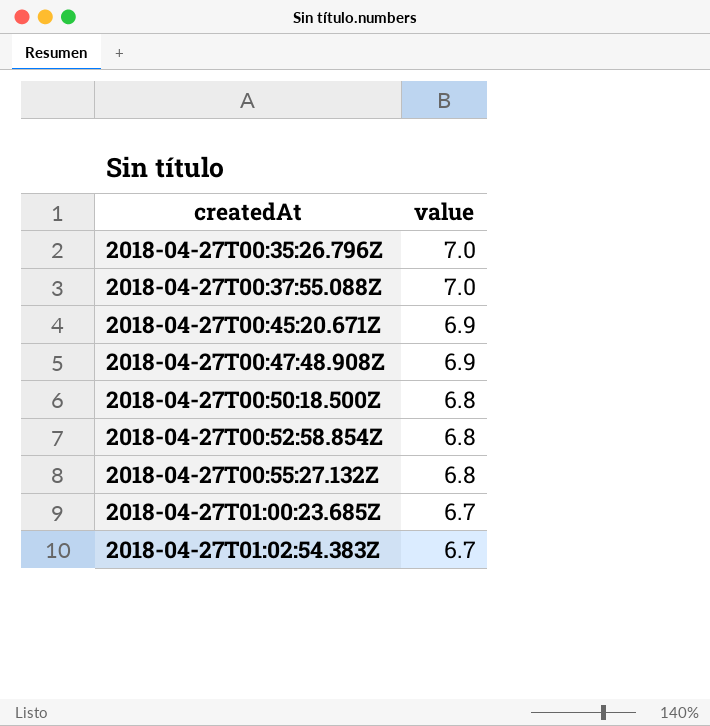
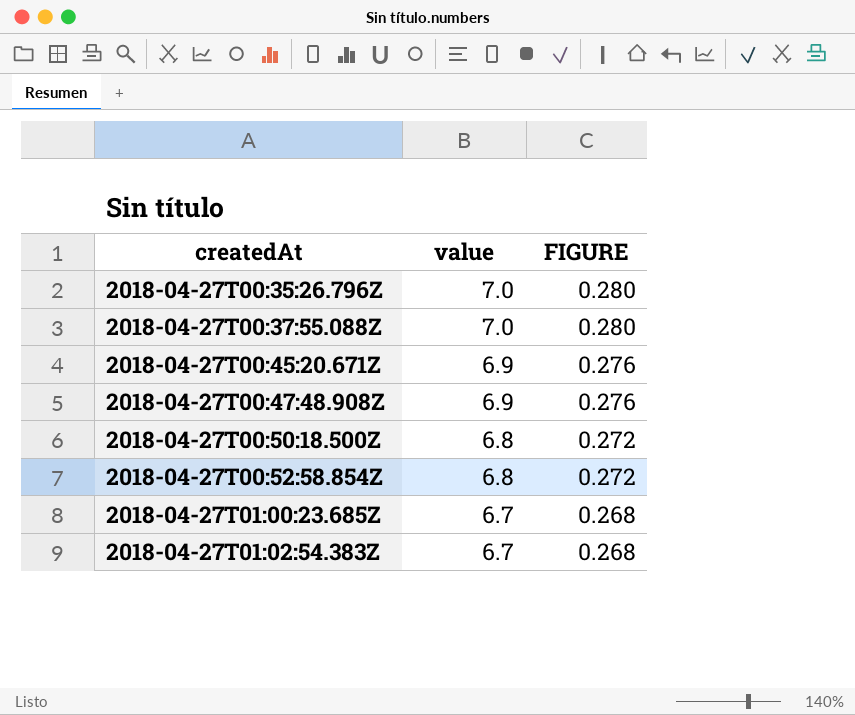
column FIGURE | formula: none -> [value] * 0.04
row 2018-04-27T00:55:27.132Z: 6.8 -> none

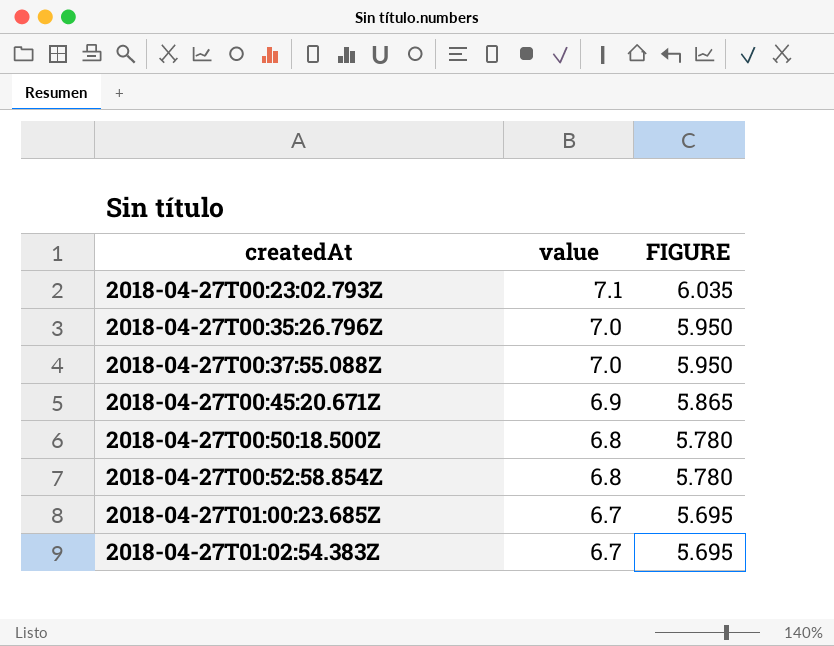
column FIGURE | formula: [value] * 0.04 -> [value] * 0.85
row 2018-04-27T00:47:48.908Z: 6.9 | 0.276 -> none
row 2018-04-27T00:23:02.793Z: none -> 7.1 | 6.035

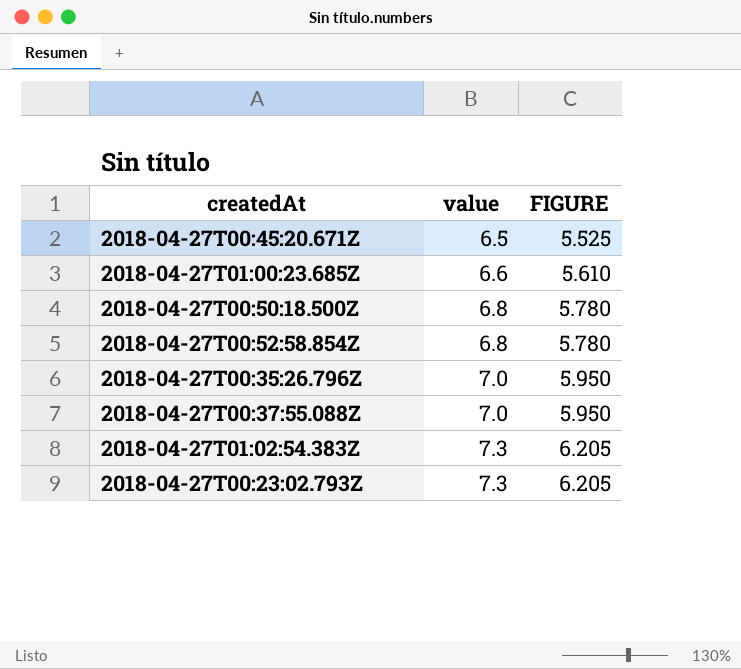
row order: createdAt ascending -> value ascending
2018-04-27T00:45:20.671Z | value: 6.9 -> 6.5
2018-04-27T00:45:20.671Z | FIGURE: 5.865 -> 5.525
2018-04-27T01:00:23.685Z | value: 6.7 -> 6.6
2018-04-27T01:00:23.685Z | FIGURE: 5.695 -> 5.610
2018-04-27T01:02:54.383Z | value: 6.7 -> 7.3
2018-04-27T01:02:54.383Z | FIGURE: 5.695 -> 6.205
2018-04-27T00:23:02.793Z | value: 7.1 -> 7.3
2018-04-27T00:23:02.793Z | FIGURE: 6.035 -> 6.205

